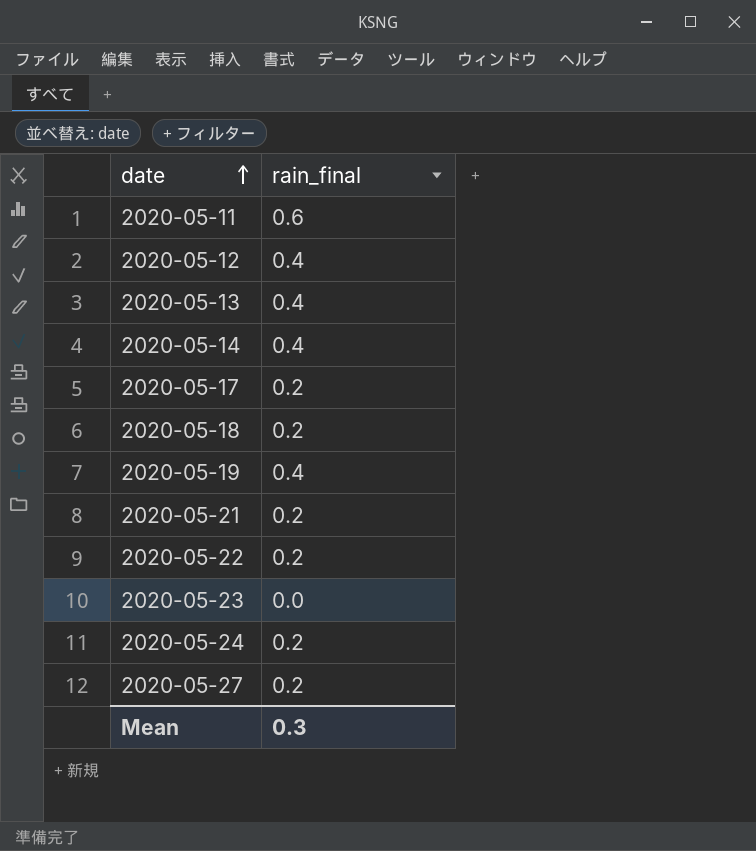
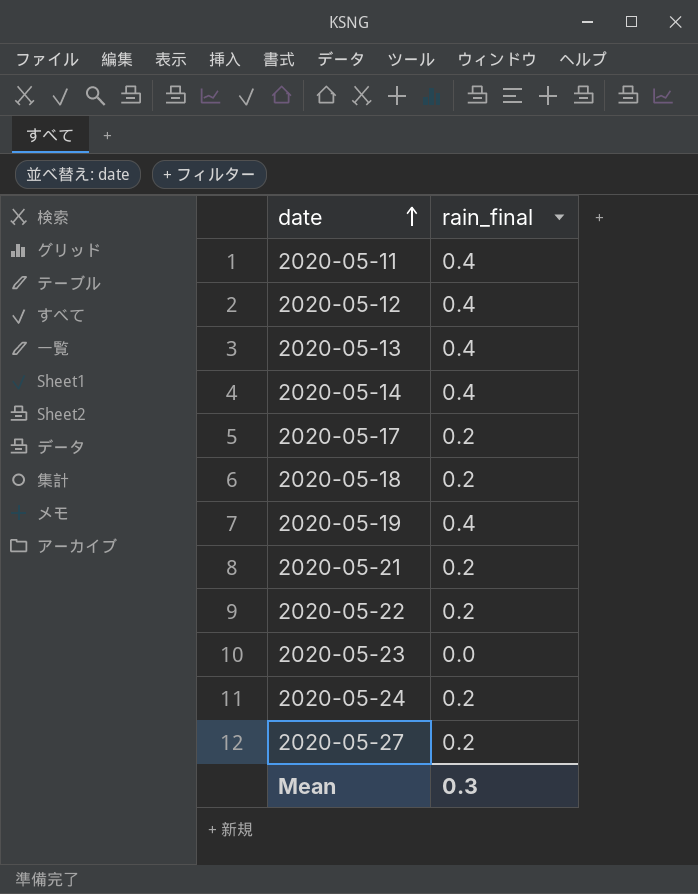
2020-05-11 | rain_final: 0.6 -> 0.4

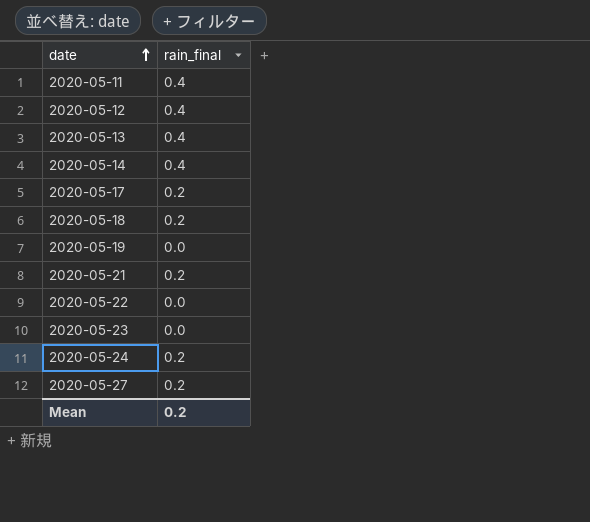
2020-05-19 | rain_final: 0.4 -> 0.0
2020-05-22 | rain_final: 0.2 -> 0.0
Mean | rain_final: 0.3 -> 0.2

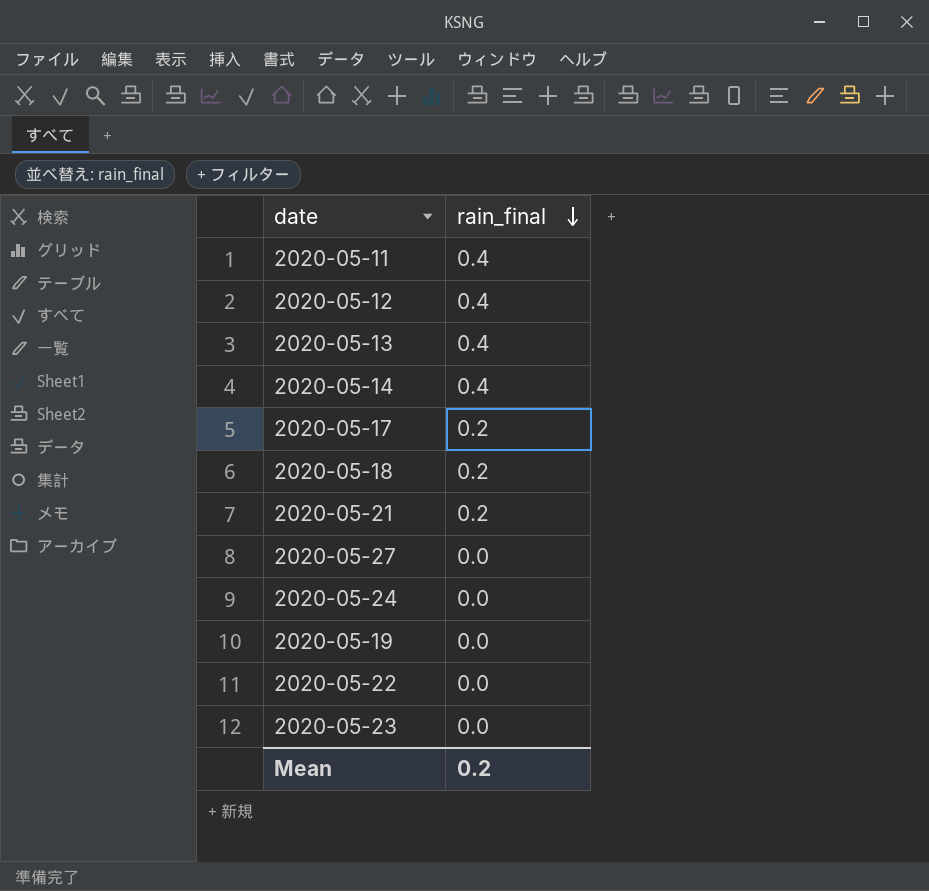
row order: date ascending -> rain_final descending
2020-05-27 | rain_final: 0.2 -> 0.0
2020-05-24 | rain_final: 0.2 -> 0.0

